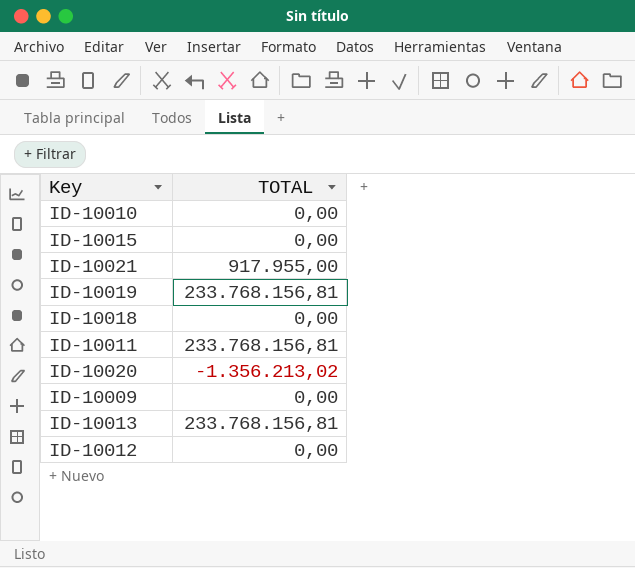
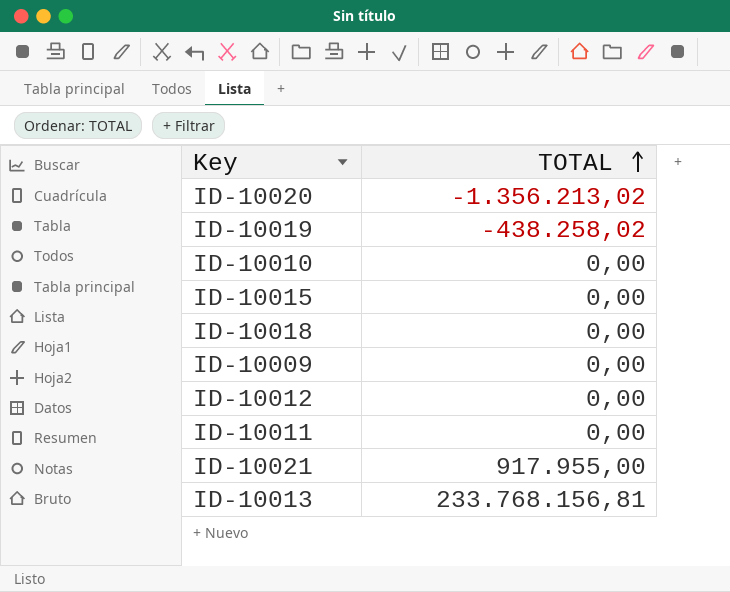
row order: none -> TOTAL ascending
ID-10019 | TOTAL: 233.768.156,81 -> -438.258,02
ID-10011 | TOTAL: 233.768.156,81 -> 0,00

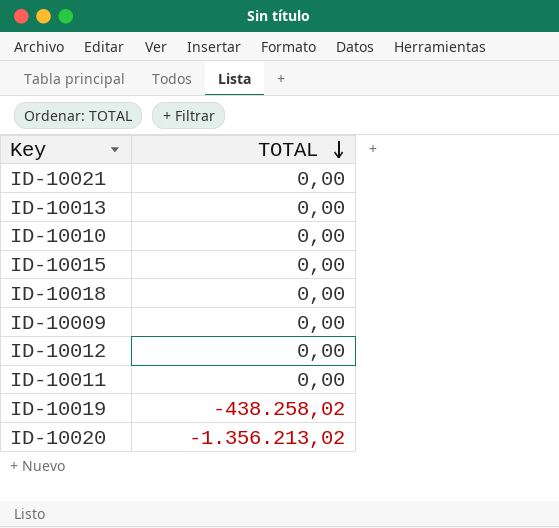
row order: TOTAL ascending -> TOTAL descending
ID-10021 | TOTAL: 917.955,00 -> 0,00
ID-10013 | TOTAL: 233.768.156,81 -> 0,00

